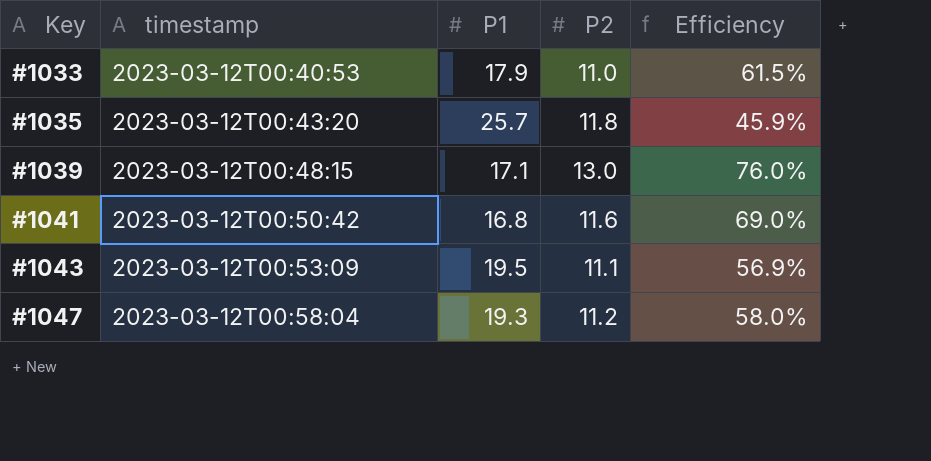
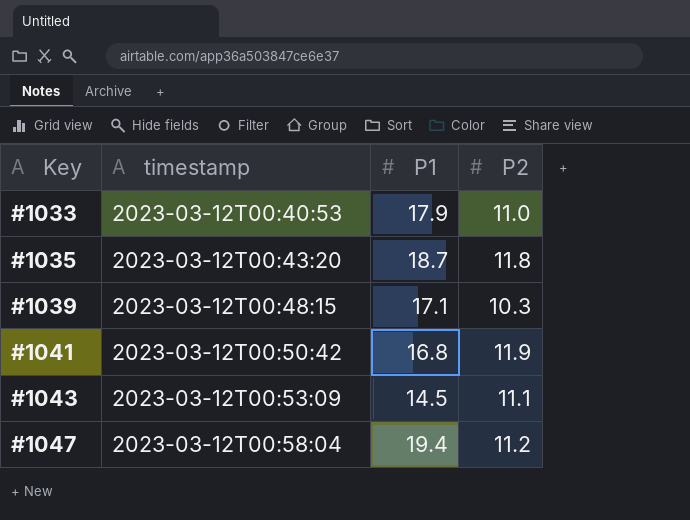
column Efficiency | formula: [P2] / [P1] -> none
#1035 | P1: 25.7 -> 18.7
#1039 | P2: 13.0 -> 10.3
#1041 | P2: 11.6 -> 11.9
#1043 | P1: 19.5 -> 14.5
#1047 | P1: 19.3 -> 19.4

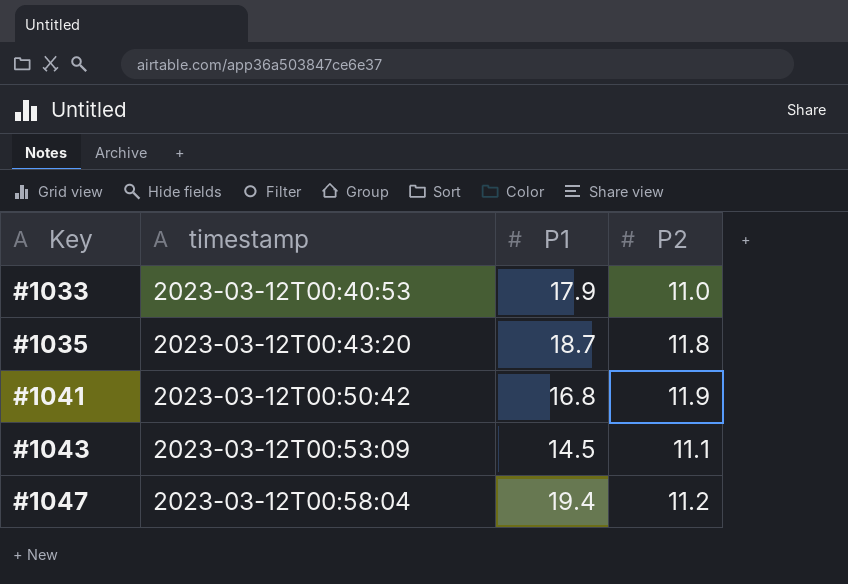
row #1039: 2023-03-12T00:48:15 | 17.1 | 10.3 -> none

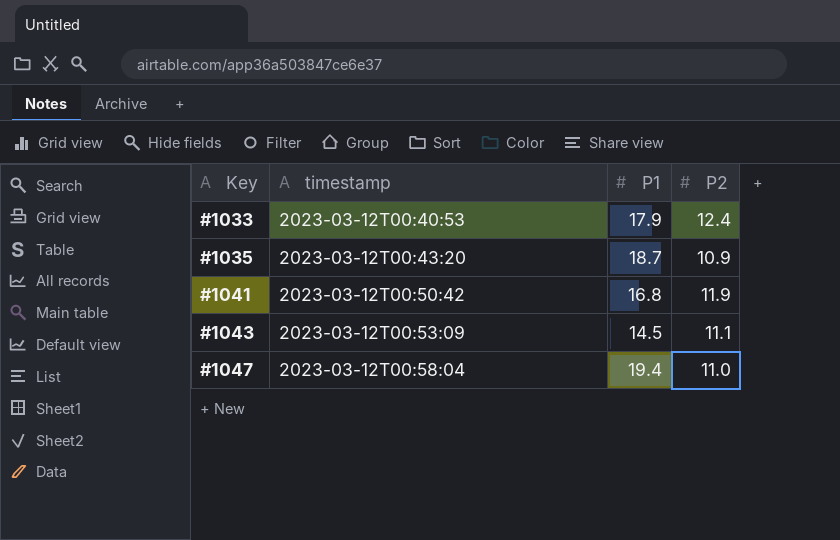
#1033 | P2: 11.0 -> 12.4
#1035 | P2: 11.8 -> 10.9
#1047 | P2: 11.2 -> 11.0

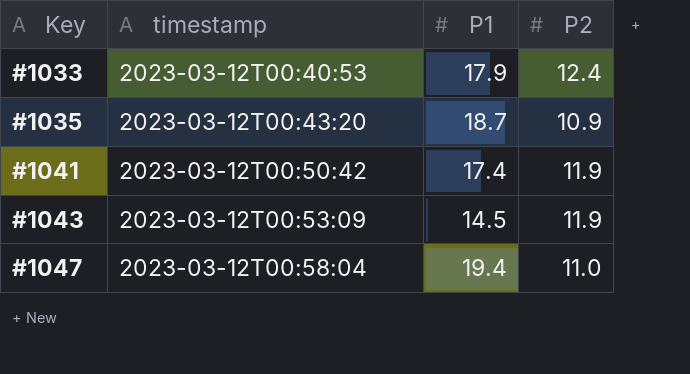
#1041 | P1: 16.8 -> 17.4
#1043 | P2: 11.1 -> 11.9

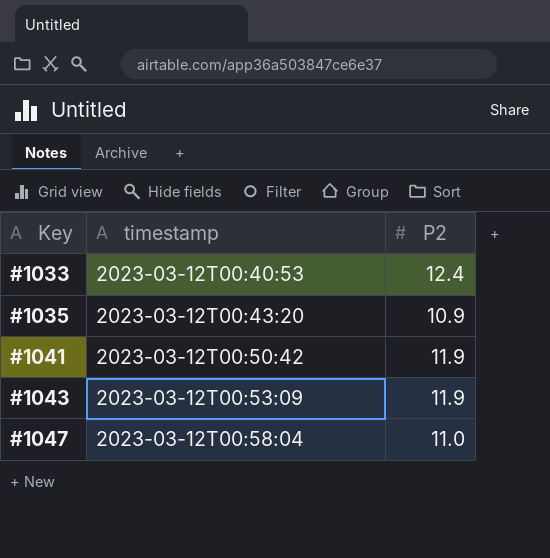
column P1 | position: 3 -> none

